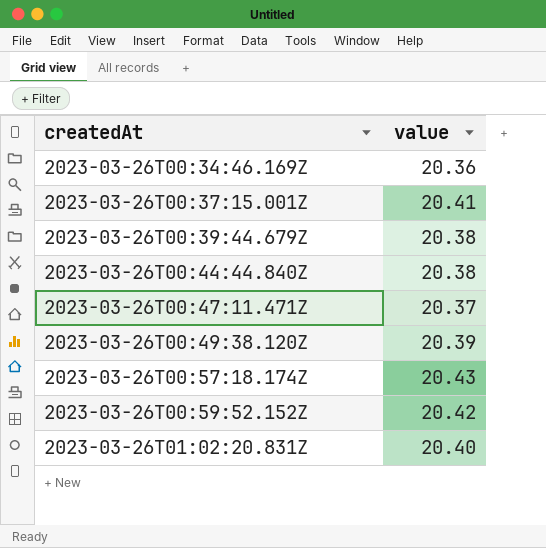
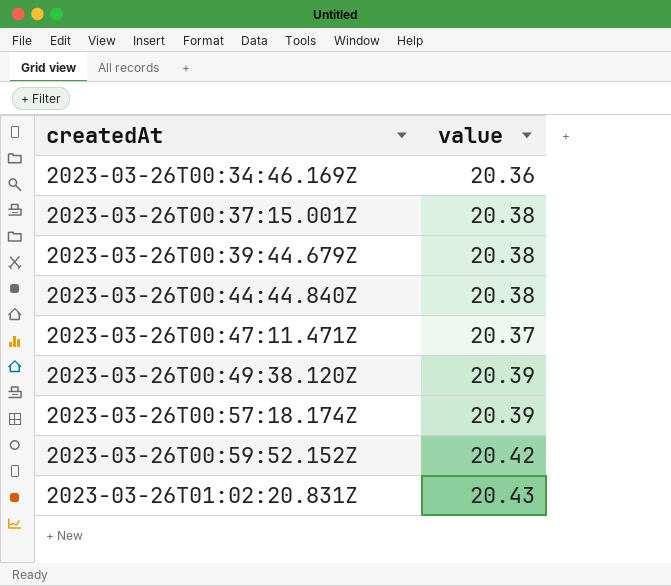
2023-03-26T00:37:15.001Z | value: 20.41 -> 20.38
2023-03-26T00:57:18.174Z | value: 20.43 -> 20.39
2023-03-26T01:02:20.831Z | value: 20.40 -> 20.43

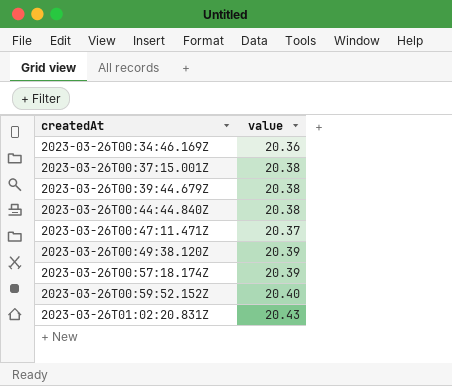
2023-03-26T00:59:52.152Z | value: 20.42 -> 20.40

